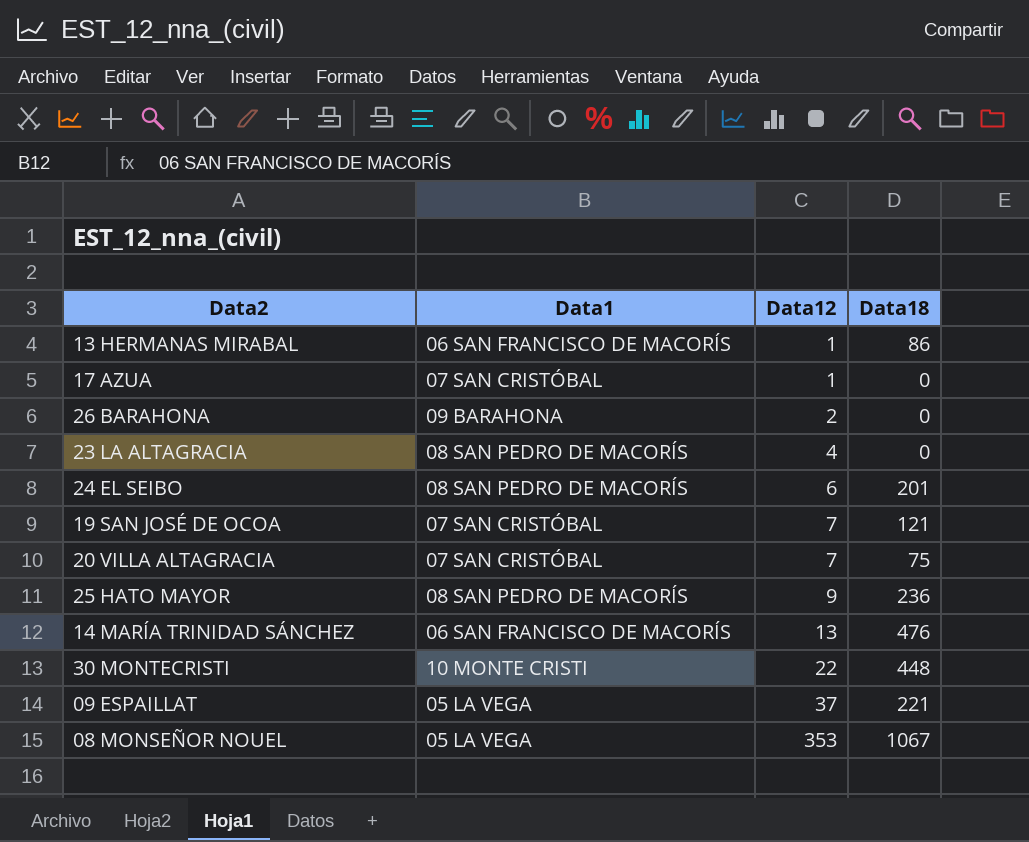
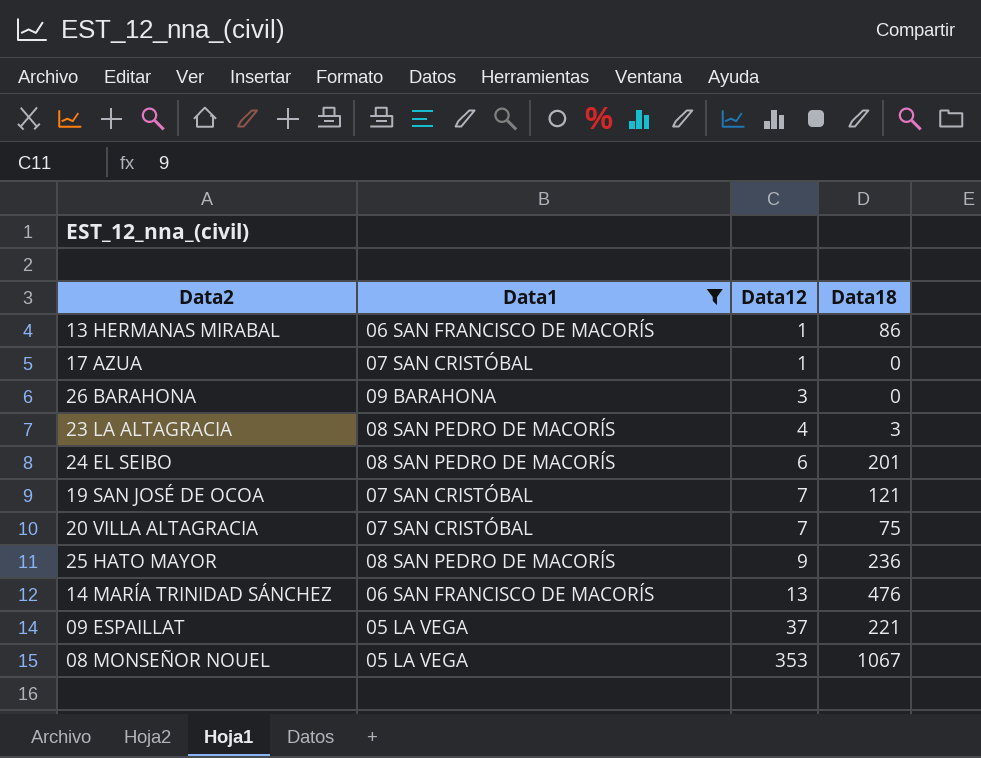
filter: none -> Data1 != 10 MONTE CRISTI
26 BARAHONA | Data12: 2 -> 3
23 LA ALTAGRACIA | Data18: 0 -> 3

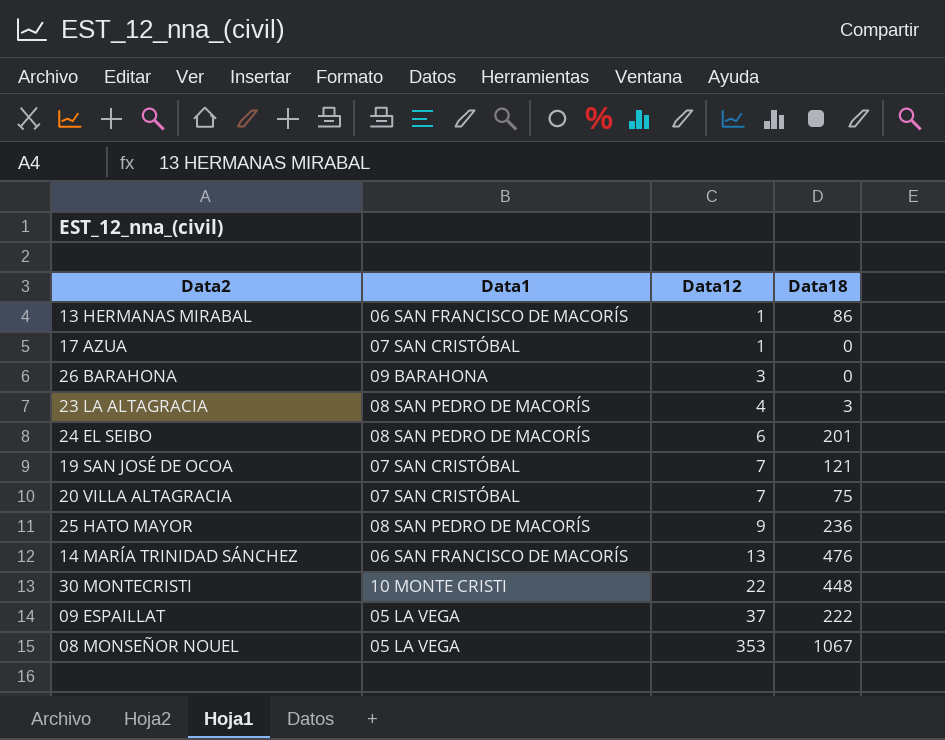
filter: Data1 != 10 MONTE CRISTI -> none
09 ESPAILLAT | Data18: 221 -> 222

